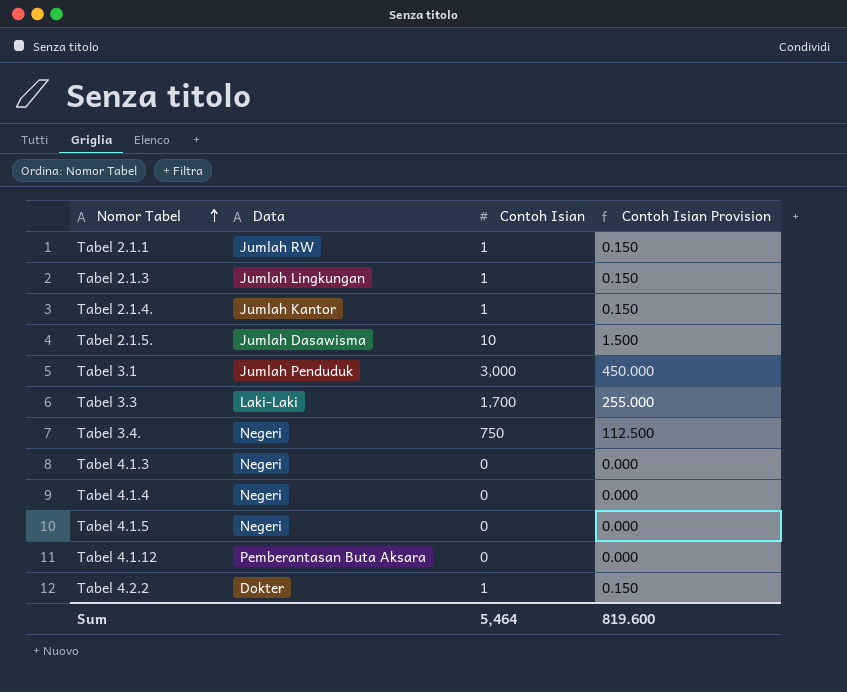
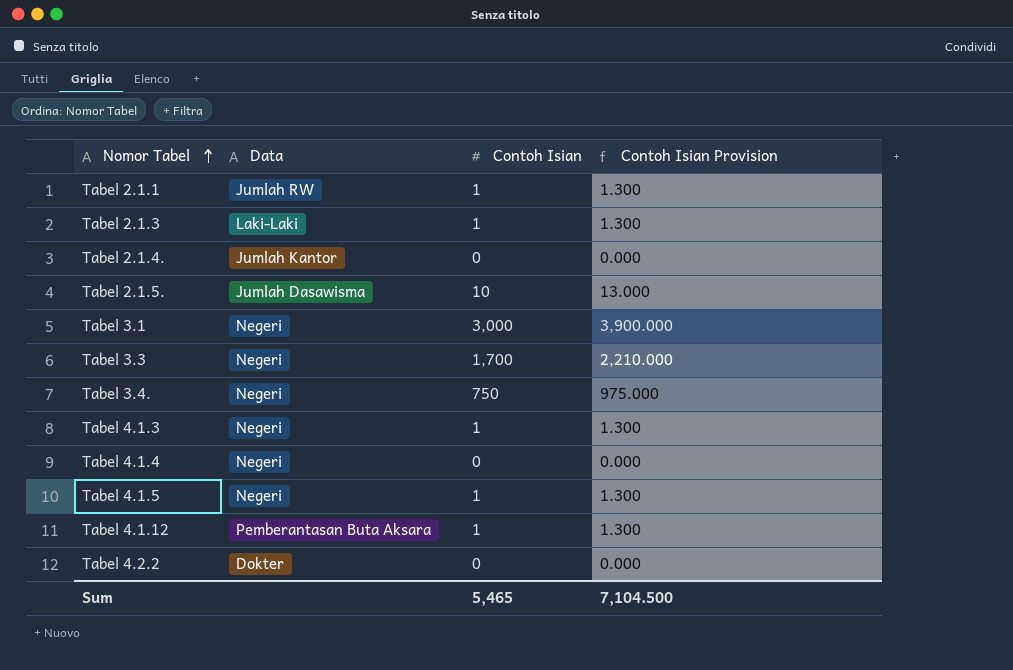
column Contoh Isian Provision | formula: [Contoh Isian] * 0.15 -> [Contoh Isian] * 1.3
Tabel 2.1.3 | Data: Jumlah Lingkungan -> Laki-Laki
Tabel 2.1.4. | Contoh Isian: 1 -> 0
Tabel 3.1 | Data: Jumlah Penduduk -> Negeri
Tabel 3.3 | Data: Laki-Laki -> Negeri
Tabel 4.1.3 | Contoh Isian: 0 -> 1
Tabel 4.1.5 | Contoh Isian: 0 -> 1
Tabel 4.1.12 | Contoh Isian: 0 -> 1
Tabel 4.2.2 | Contoh Isian: 1 -> 0
Sum | Contoh Isian: 5,464 -> 5,465
Sum | Contoh Isian Provision: 819.600 -> 7,104.500

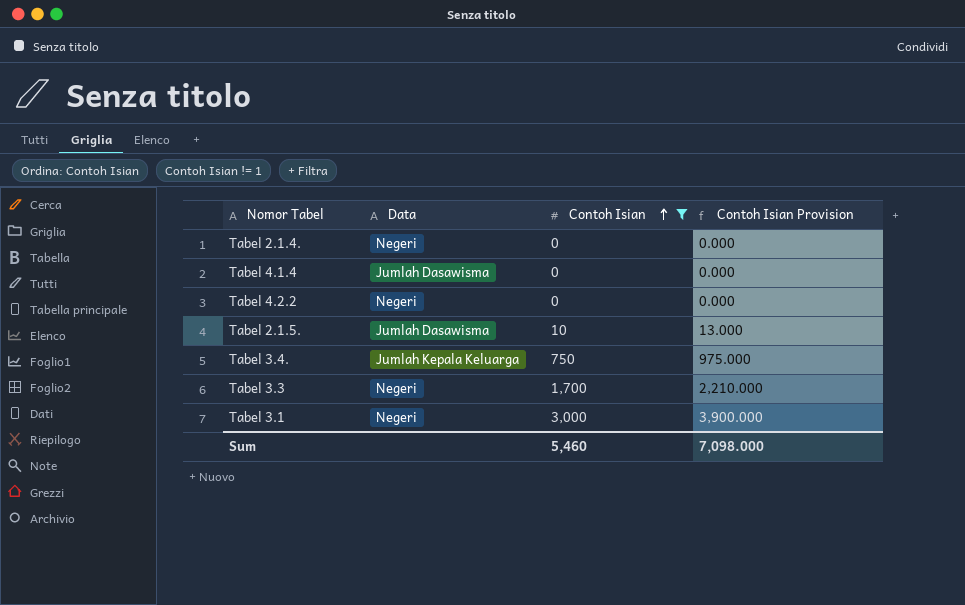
filter: none -> Contoh Isian != 1
row order: Nomor Tabel ascending -> Contoh Isian ascending
Tabel 2.1.4. | Data: Jumlah Kantor -> Negeri
Tabel 4.1.4 | Data: Negeri -> Jumlah Dasawisma
Tabel 4.2.2 | Data: Dokter -> Negeri
Tabel 3.4. | Data: Negeri -> Jumlah Kepala Keluarga
Sum | Contoh Isian: 5,465 -> 5,460
Sum | Contoh Isian Provision: 7,104.500 -> 7,098.000

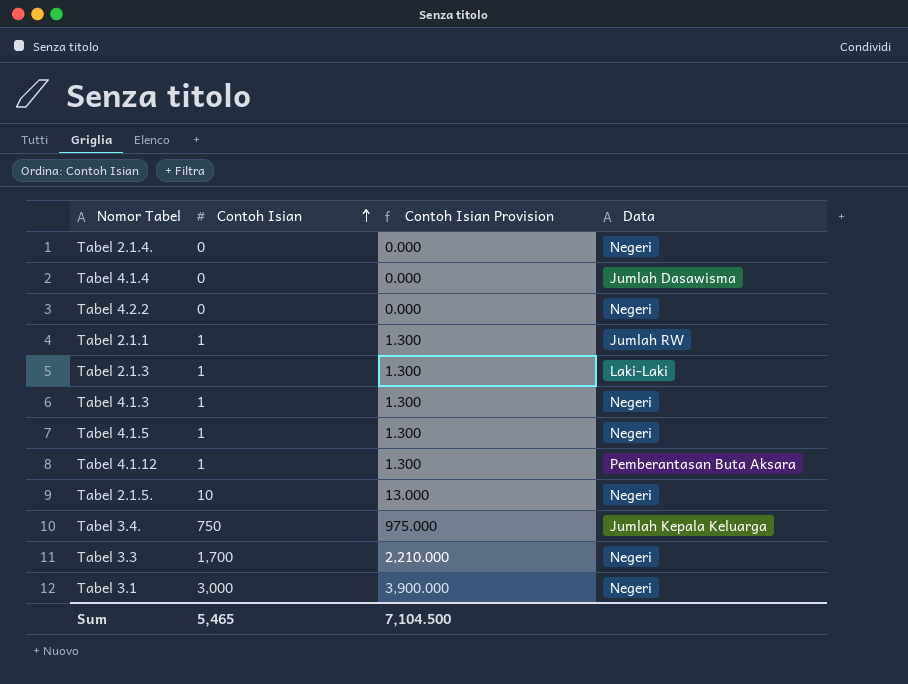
filter: Contoh Isian != 1 -> none
column Data | position: 2 -> 4
Tabel 2.1.5. | Data: Jumlah Dasawisma -> Negeri
Sum | Contoh Isian: 5,460 -> 5,465
Sum | Contoh Isian Provision: 7,098.000 -> 7,104.500

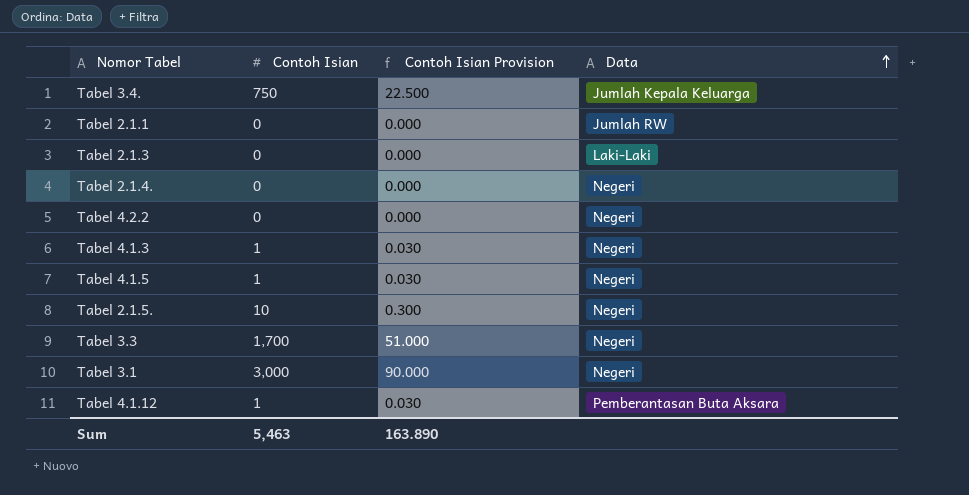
row order: Contoh Isian ascending -> Data ascending
column Contoh Isian Provision | formula: [Contoh Isian] * 1.3 -> [Contoh Isian] * 0.03
row Tabel 4.1.4: 0 | 0.000 | Jumlah Dasawisma -> none
Tabel 2.1.1 | Contoh Isian: 1 -> 0
Tabel 2.1.3 | Contoh Isian: 1 -> 0
Sum | Contoh Isian: 5,465 -> 5,463
Sum | Contoh Isian Provision: 7,104.500 -> 163.890

